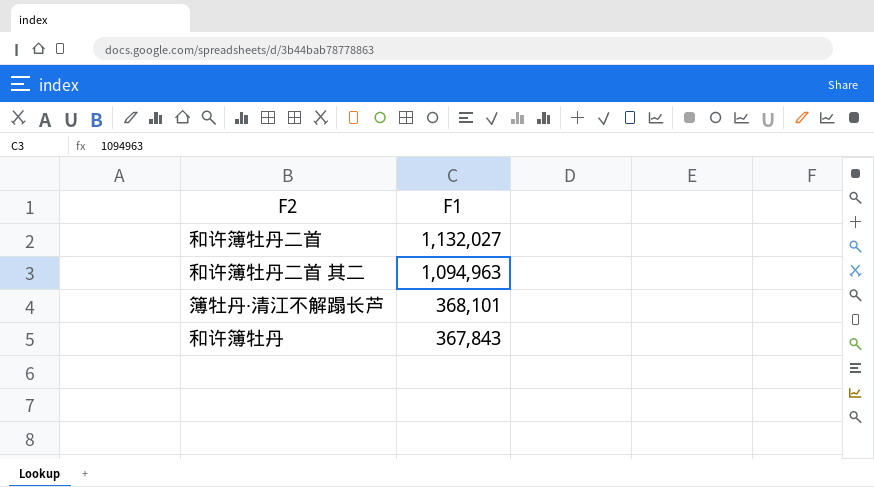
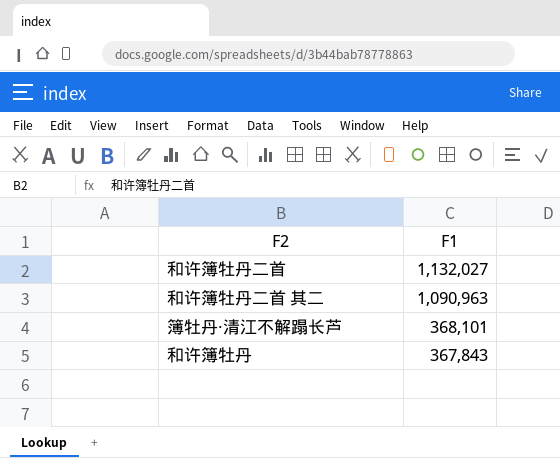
和许簿牡丹二首 其二 | F1: 1,094,963 -> 1,090,963

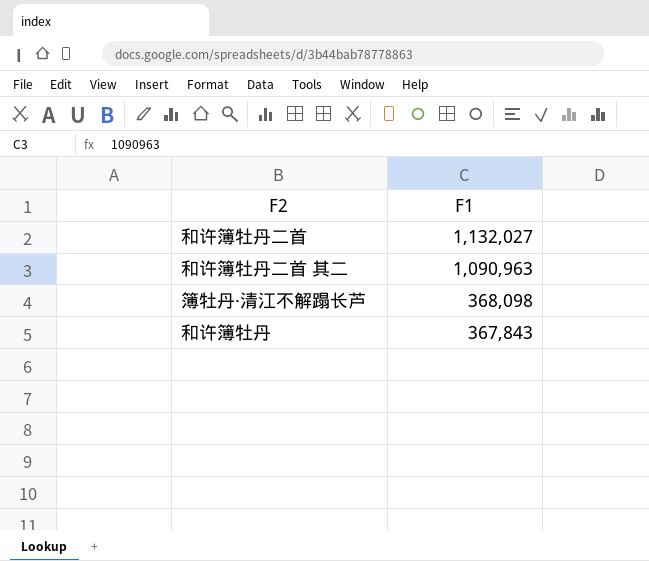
簿牡丹·清江不解蹋长芦 | F1: 368,101 -> 368,098

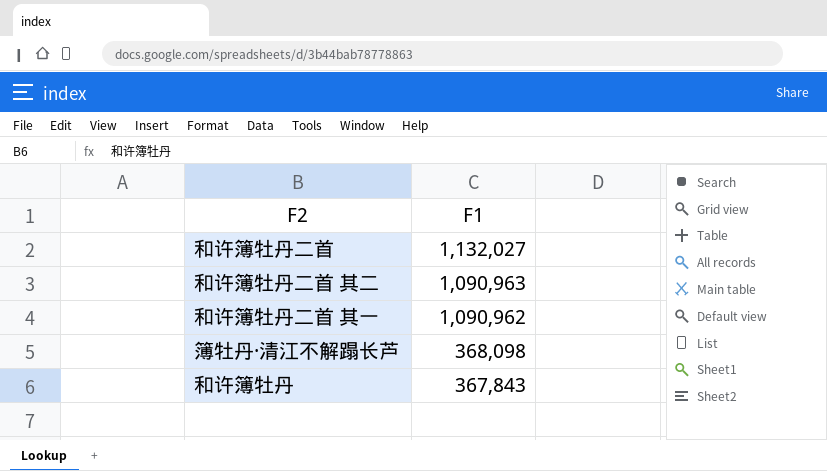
row 和许簿牡丹二首 其一: none -> 1,090,962

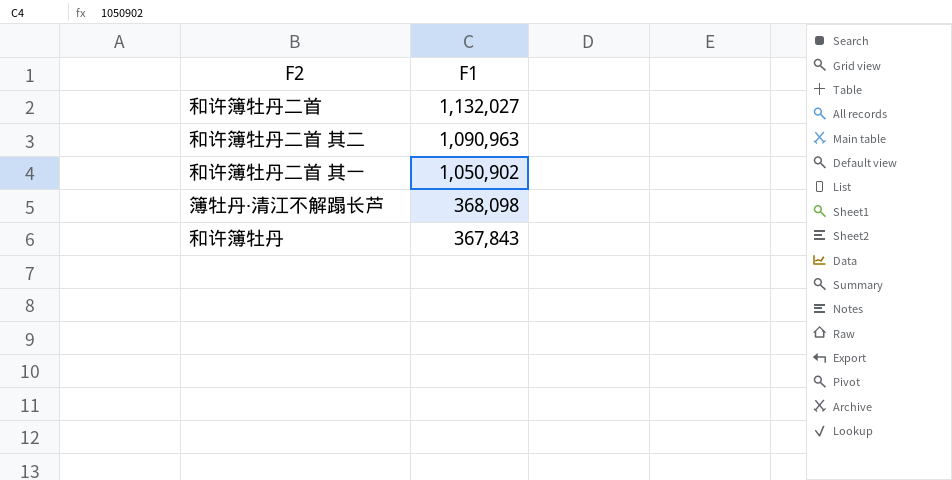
和许簿牡丹二首 其一 | F1: 1,090,962 -> 1,050,902

